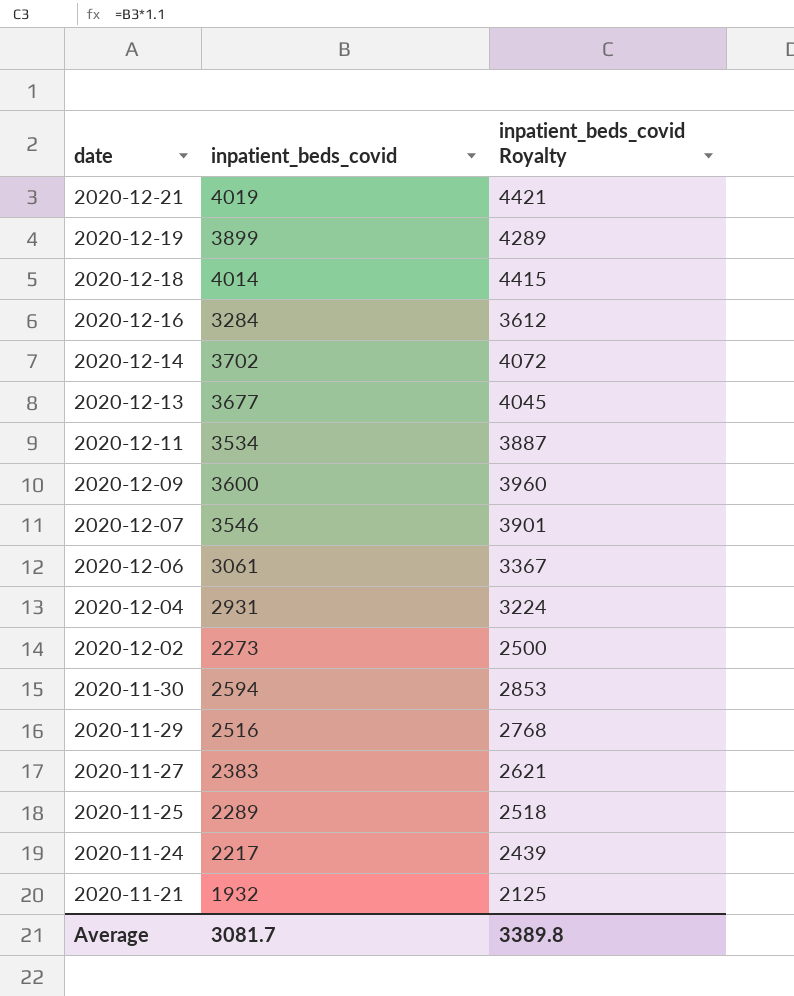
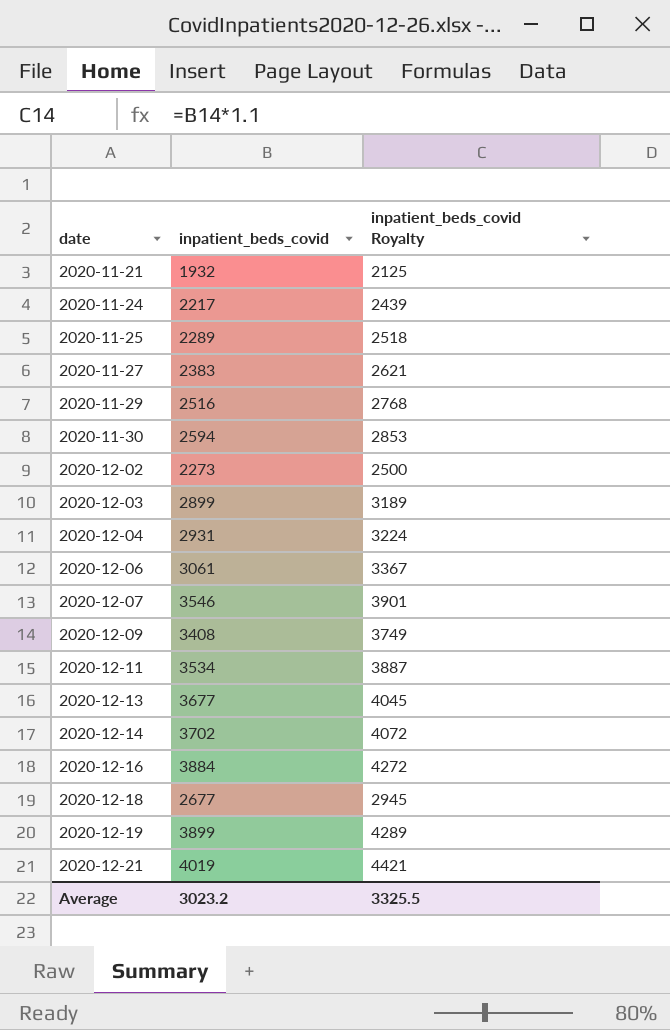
row order: date descending -> date ascending
row 2020-12-03: none -> 2899 | 3189
2020-12-09 | inpatient_beds_covid: 3600 -> 3408
2020-12-09 | inpatient_beds_covid Royalty: 3960 -> 3749
2020-12-16 | inpatient_beds_covid: 3284 -> 3884
2020-12-16 | inpatient_beds_covid Royalty: 3612 -> 4272
2020-12-18 | inpatient_beds_covid: 4014 -> 2677
2020-12-18 | inpatient_beds_covid Royalty: 4415 -> 2945
Average | inpatient_beds_covid: 3081.7 -> 3023.2
Average | inpatient_beds_covid Royalty: 3389.8 -> 3325.5

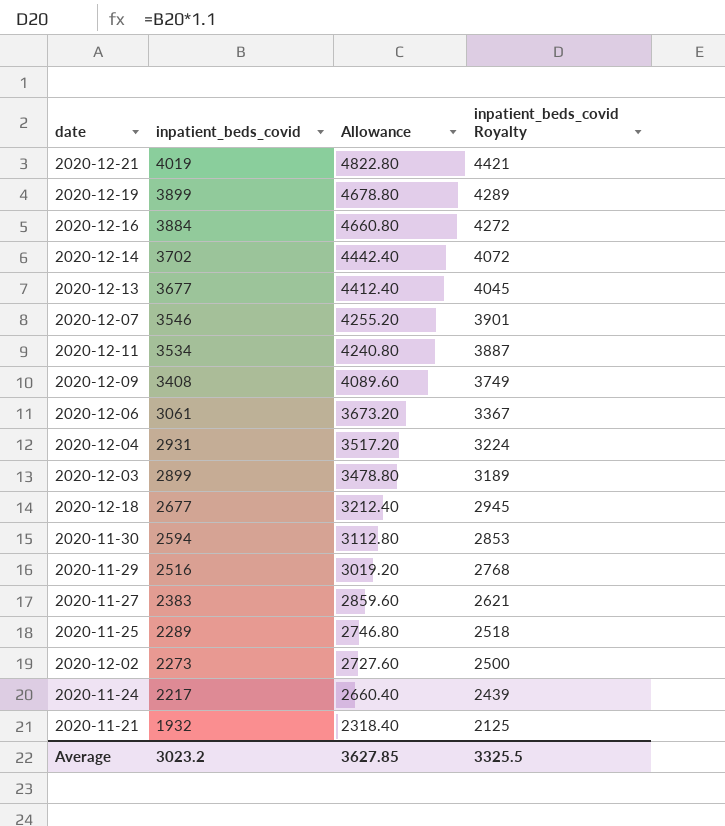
row order: date ascending -> inpatient_beds_covid descending
column Allowance | formula: none -> [inpatient_beds_covid] * 1.2

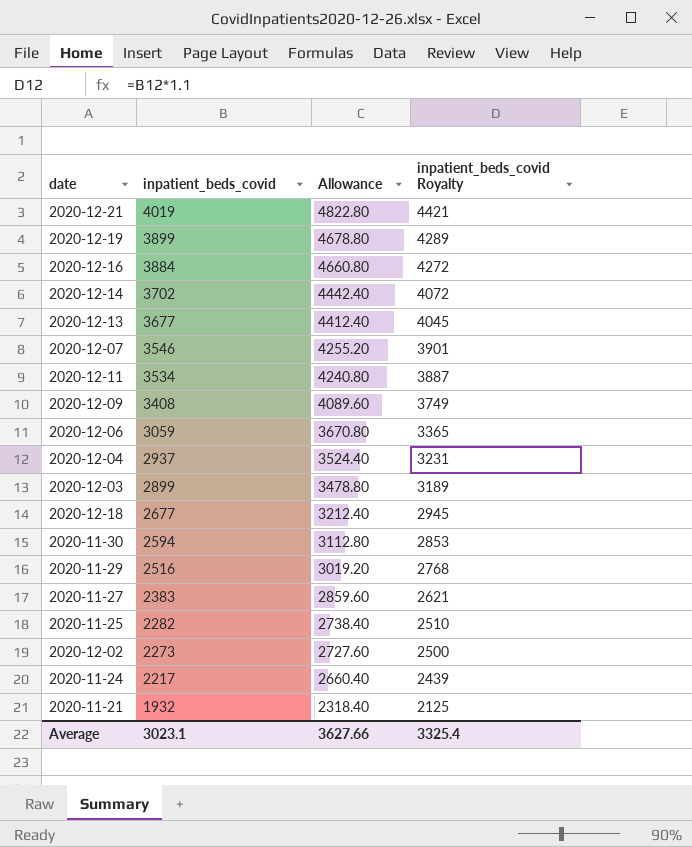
2020-12-06 | inpatient_beds_covid: 3061 -> 3059
2020-12-06 | Allowance: 3673.20 -> 3670.80
2020-12-06 | inpatient_beds_covid Royalty: 3367 -> 3365
2020-12-04 | inpatient_beds_covid: 2931 -> 2937
2020-12-04 | Allowance: 3517.20 -> 3524.40
2020-12-04 | inpatient_beds_covid Royalty: 3224 -> 3231
2020-11-25 | inpatient_beds_covid: 2289 -> 2282
2020-11-25 | Allowance: 2746.80 -> 2738.40
2020-11-25 | inpatient_beds_covid Royalty: 2518 -> 2510
Average | inpatient_beds_covid: 3023.2 -> 3023.1
Average | Allowance: 3627.85 -> 3627.66
Average | inpatient_beds_covid Royalty: 3325.5 -> 3325.4

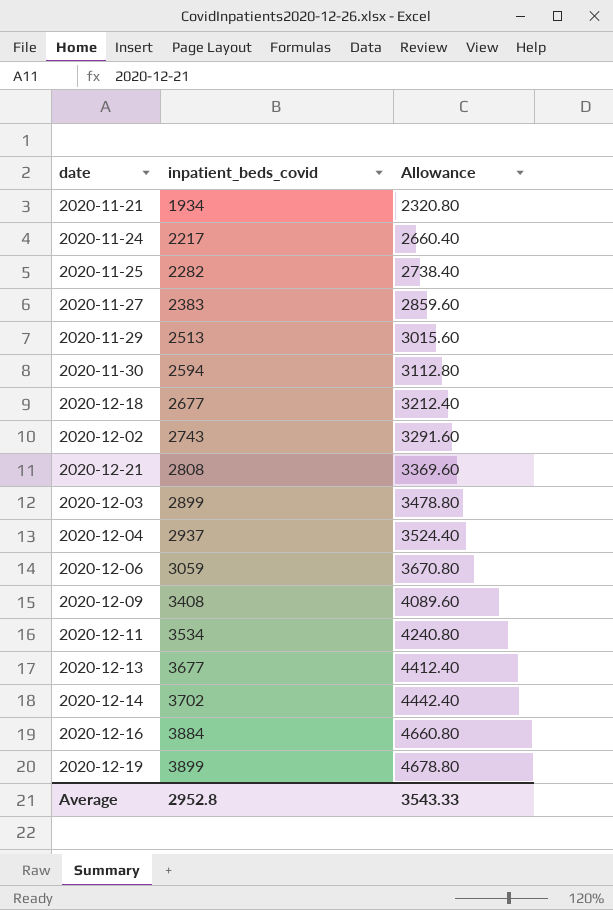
row order: inpatient_beds_covid descending -> inpatient_beds_covid ascending
column inpatient_beds_covid Royalty | formula: [inpatient_beds_covid] * 1.1 -> none
row 2020-12-07: 3546 | 4255.20 | 3901 -> none
2020-11-21 | inpatient_beds_covid: 1932 -> 1934
2020-11-21 | Allowance: 2318.40 -> 2320.80
2020-11-29 | inpatient_beds_covid: 2516 -> 2513
2020-11-29 | Allowance: 3019.20 -> 3015.60
2020-12-02 | inpatient_beds_covid: 2273 -> 2743
2020-12-02 | Allowance: 2727.60 -> 3291.60
2020-12-21 | inpatient_beds_covid: 4019 -> 2808
2020-12-21 | Allowance: 4822.80 -> 3369.60
Average | inpatient_beds_covid: 3023.1 -> 2952.8
Average | Allowance: 3627.66 -> 3543.33

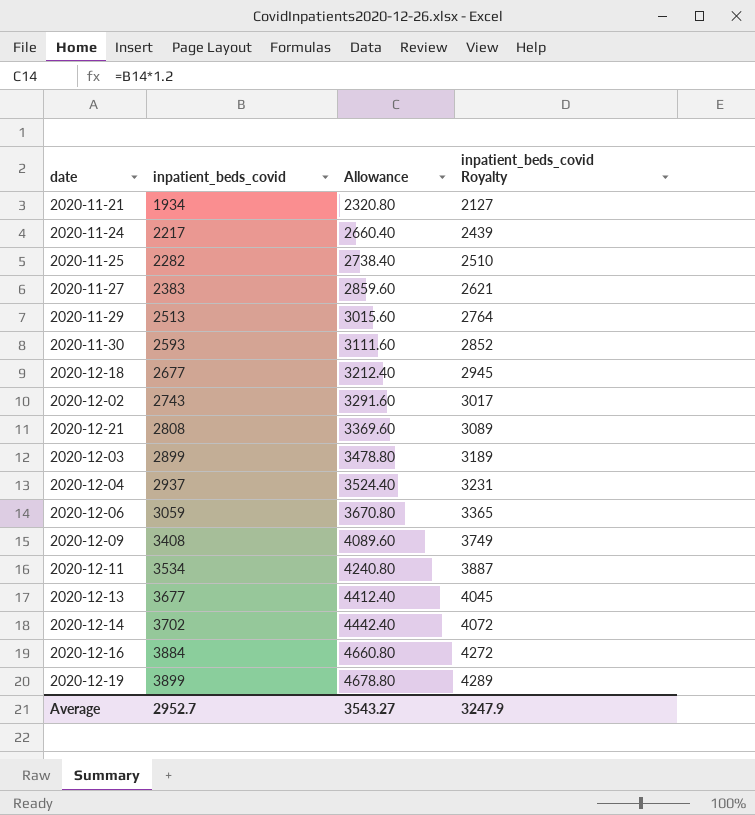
column inpatient_beds_covid Royalty | formula: none -> [inpatient_beds_covid] * 1.1
2020-11-30 | inpatient_beds_covid: 2594 -> 2593
2020-11-30 | Allowance: 3112.80 -> 3111.60
Average | inpatient_beds_covid: 2952.8 -> 2952.7
Average | Allowance: 3543.33 -> 3543.27

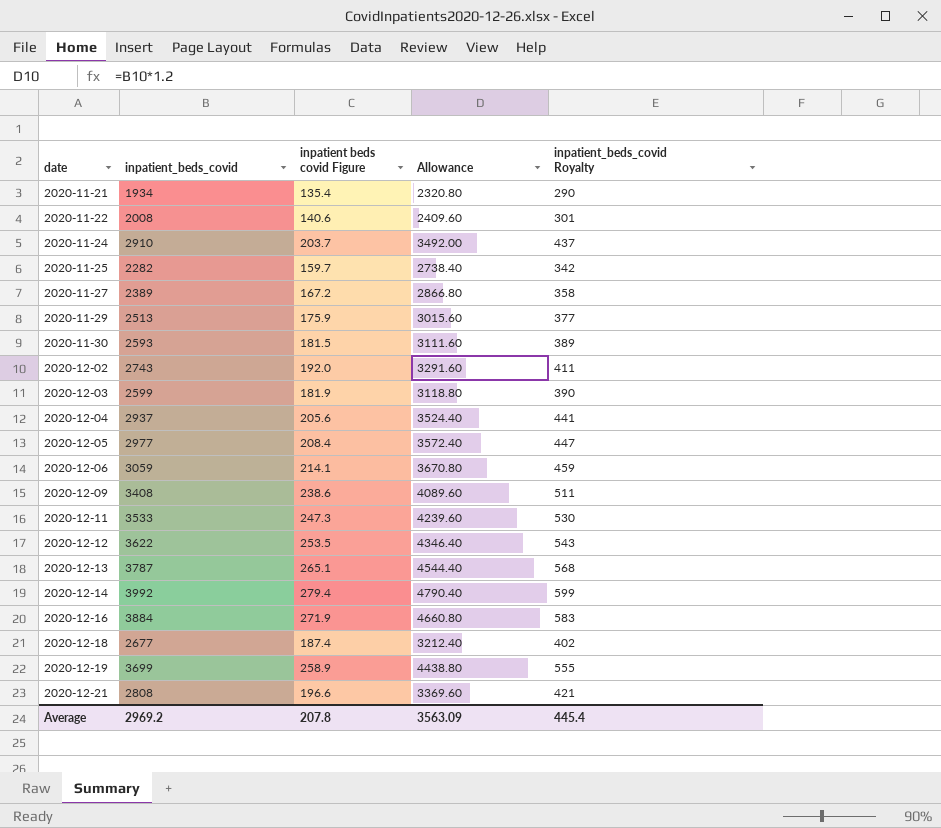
row order: inpatient_beds_covid ascending -> date ascending
column inpatient beds covid Figure | formula: none -> [inpatient_beds_covid] * 0.07
column inpatient_beds_covid Royalty | formula: [inpatient_beds_covid] * 1.1 -> [inpatient_beds_covid] * 0.15
row 2020-11-22: none -> 2008 | 140.6 | 2409.60 | 301
2020-11-24 | inpatient_beds_covid: 2217 -> 2910
2020-11-24 | Allowance: 2660.40 -> 3492.00
2020-11-27 | inpatient_beds_covid: 2383 -> 2389
2020-11-27 | Allowance: 2859.60 -> 2866.80
2020-12-03 | inpatient_beds_covid: 2899 -> 2599
2020-12-03 | Allowance: 3478.80 -> 3118.80
row 2020-12-05: none -> 2977 | 208.4 | 3572.40 | 447
2020-12-11 | inpatient_beds_covid: 3534 -> 3533
2020-12-11 | Allowance: 4240.80 -> 4239.60
row 2020-12-12: none -> 3622 | 253.5 | 4346.40 | 543
2020-12-13 | inpatient_beds_covid: 3677 -> 3787
2020-12-13 | Allowance: 4412.40 -> 4544.40
2020-12-14 | inpatient_beds_covid: 3702 -> 3992
2020-12-14 | Allowance: 4442.40 -> 4790.40
2020-12-19 | inpatient_beds_covid: 3899 -> 3699
2020-12-19 | Allowance: 4678.80 -> 4438.80
Average | inpatient_beds_covid: 2952.7 -> 2969.2
Average | Allowance: 3543.27 -> 3563.09
Average | inpatient_beds_covid Royalty: 3247.9 -> 445.4

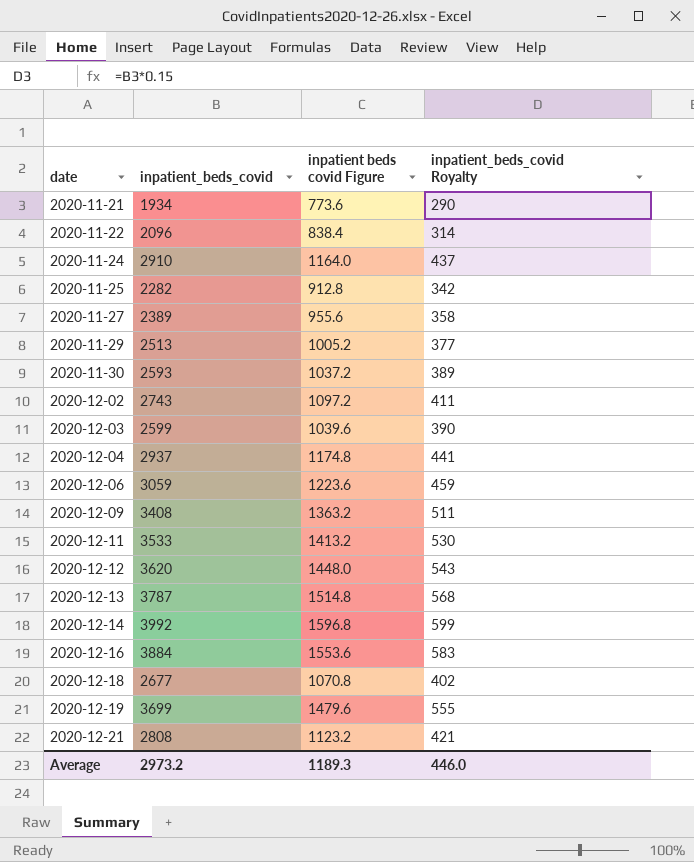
column Allowance | formula: [inpatient_beds_covid] * 1.2 -> none
column inpatient beds covid Figure | formula: [inpatient_beds_covid] * 0.07 -> [inpatient_beds_covid] * 0.4
row 2020-12-05: 2977 | 208.4 | 3572.40 | 447 -> none
2020-11-22 | inpatient_beds_covid: 2008 -> 2096
2020-11-22 | inpatient_beds_covid Royalty: 301 -> 314
2020-12-12 | inpatient_beds_covid: 3622 -> 3620
Average | inpatient_beds_covid: 2969.2 -> 2973.2
Average | inpatient beds covid Figure: 207.8 -> 1189.3
Average | inpatient_beds_covid Royalty: 445.4 -> 446.0

